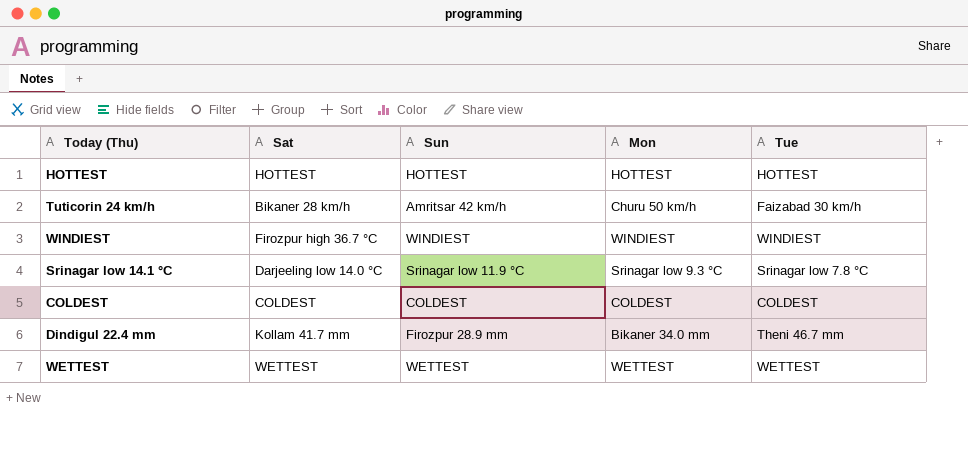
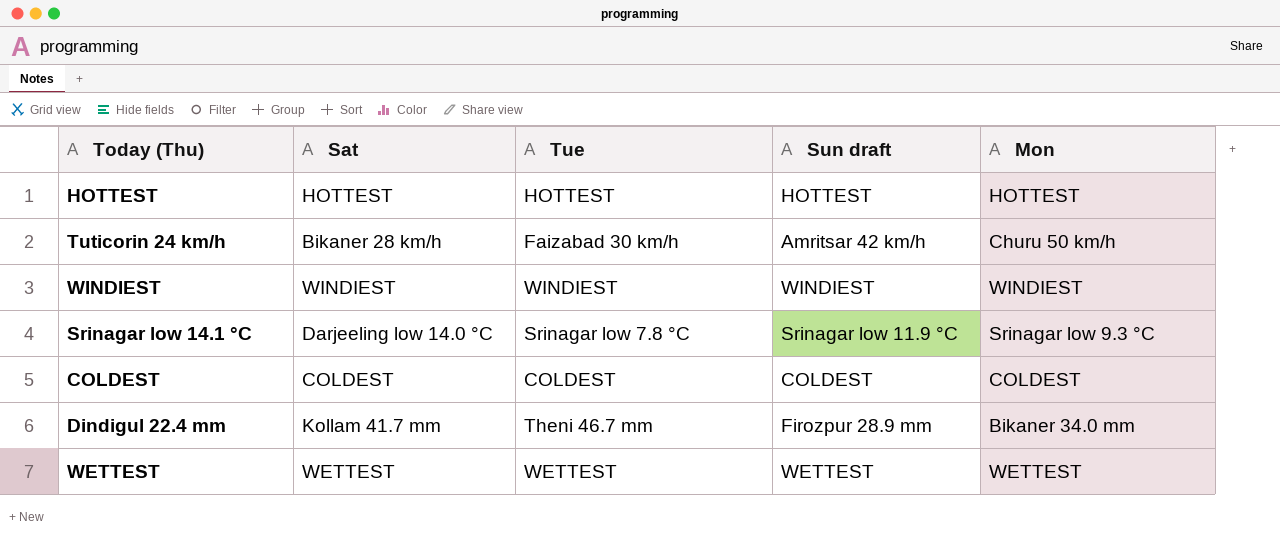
column Tue | position: 5 -> 3
column name: Sun -> Sun draft
WINDIEST | Sat: Firozpur high 36.7 °C -> WINDIEST

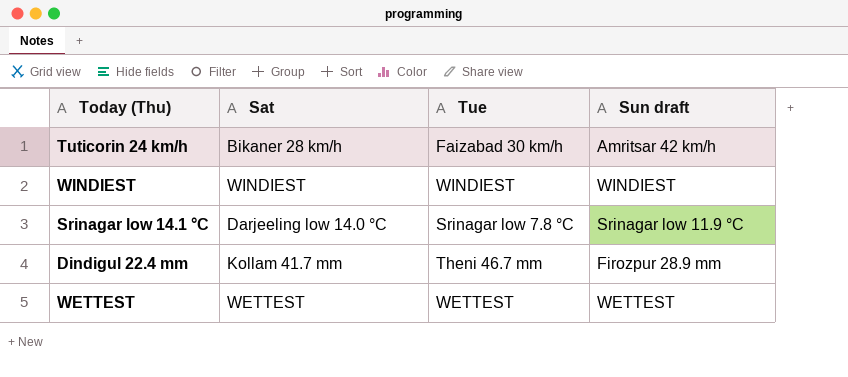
column Mon | position: 5 -> none
row HOTTEST: HOTTEST | HOTTEST | HOTTEST | HOTTEST -> none
row COLDEST: COLDEST | COLDEST | COLDEST | COLDEST -> none

